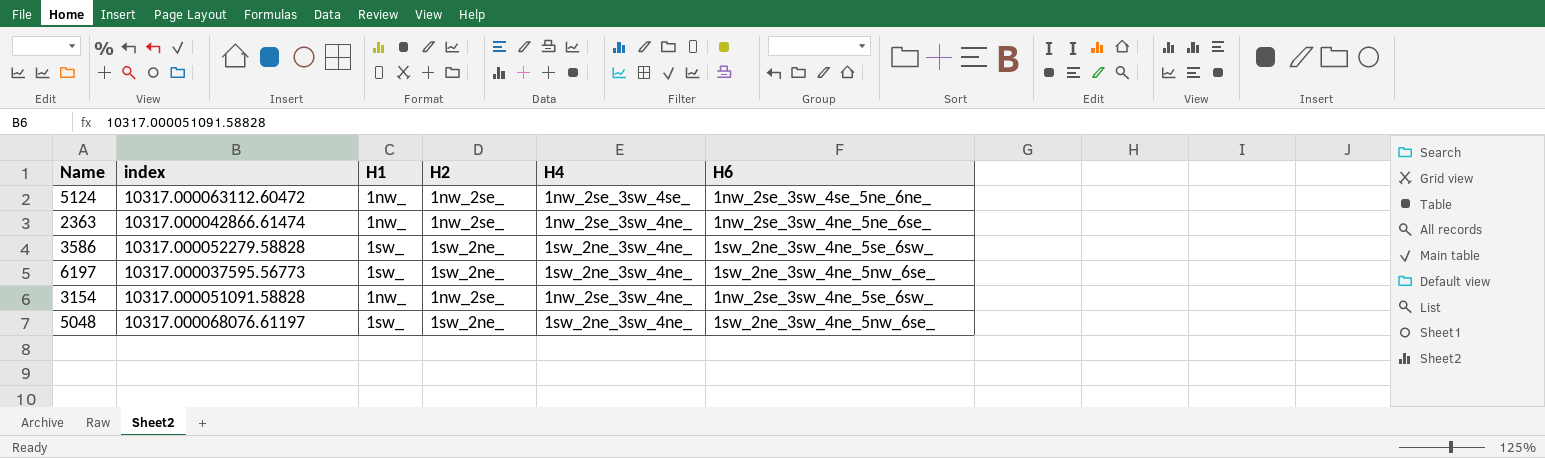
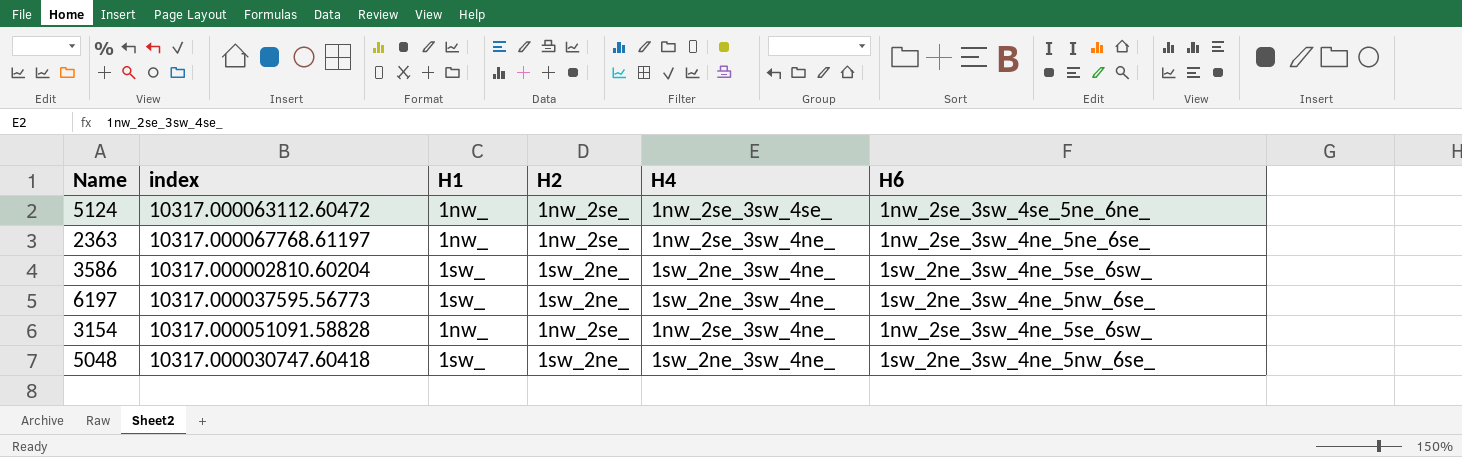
2363 | index: 10317.000042866.61474 -> 10317.000067768.61197
3586 | index: 10317.000052279.58828 -> 10317.000002810.60204
5048 | index: 10317.000068076.61197 -> 10317.000030747.60418

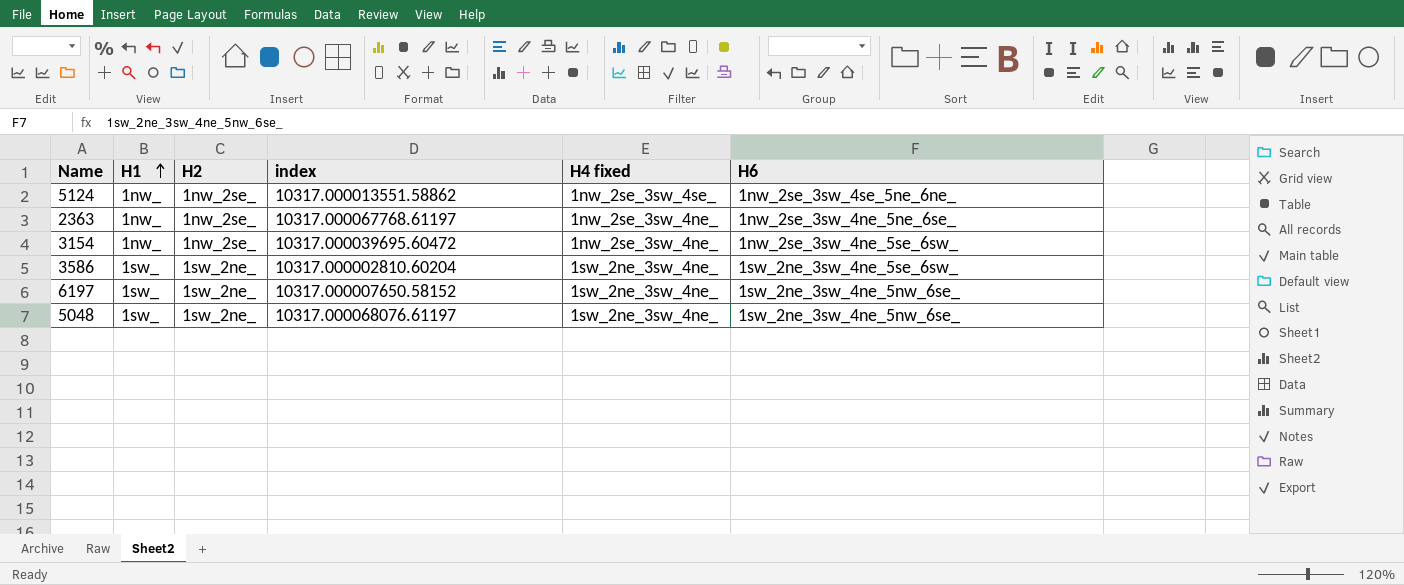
row order: none -> H1 ascending
column index | position: 2 -> 4
column name: H4 -> H4 fixed
5124 | index: 10317.000063112.60472 -> 10317.000013551.58862
3154 | index: 10317.000051091.58828 -> 10317.000039695.60472
6197 | index: 10317.000037595.56773 -> 10317.000007650.58152
5048 | index: 10317.000030747.60418 -> 10317.000068076.61197

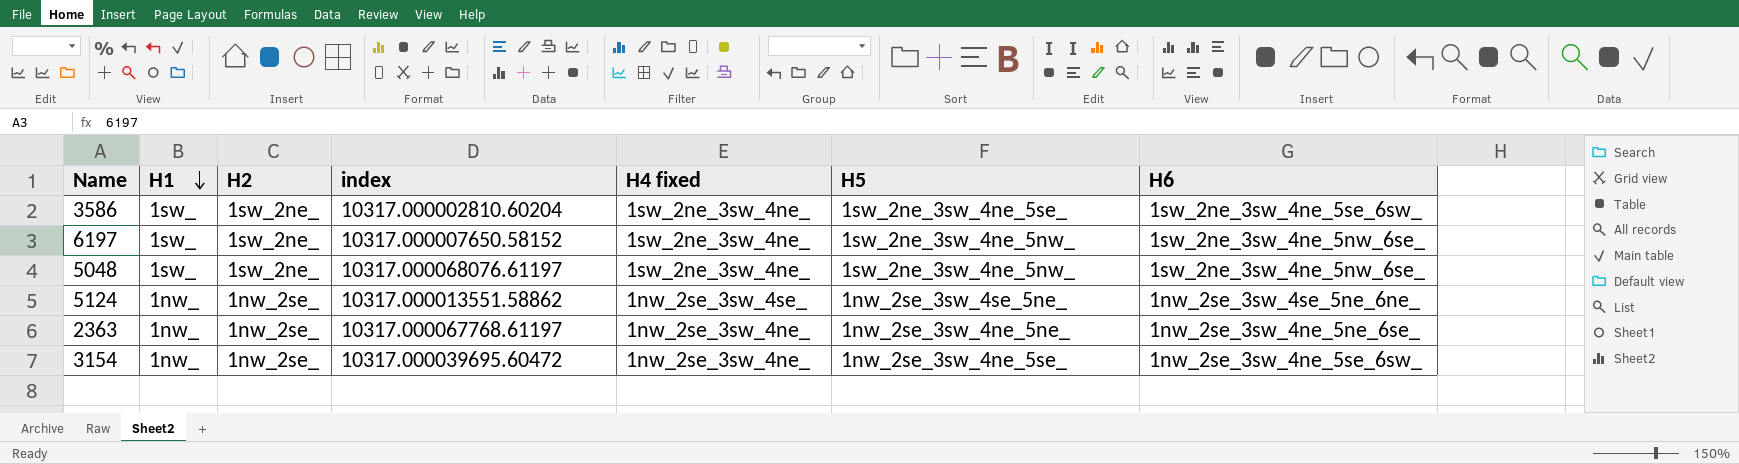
row order: H1 ascending -> H1 descending
column H5 | position: none -> 6

